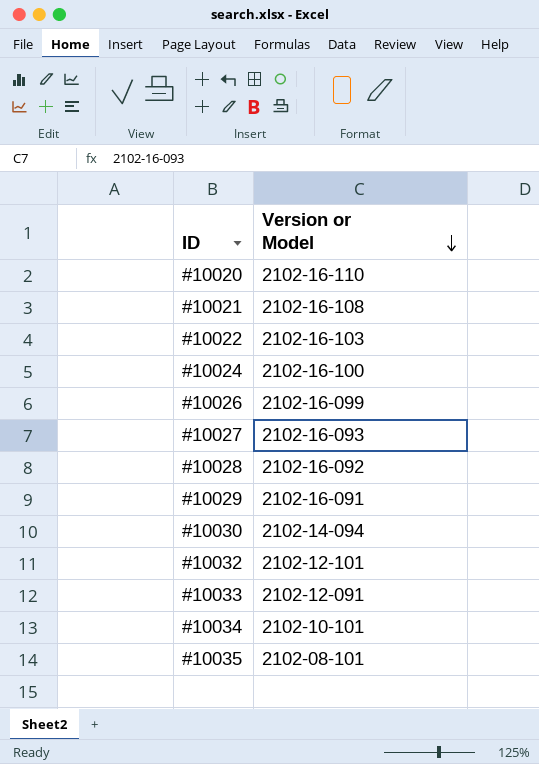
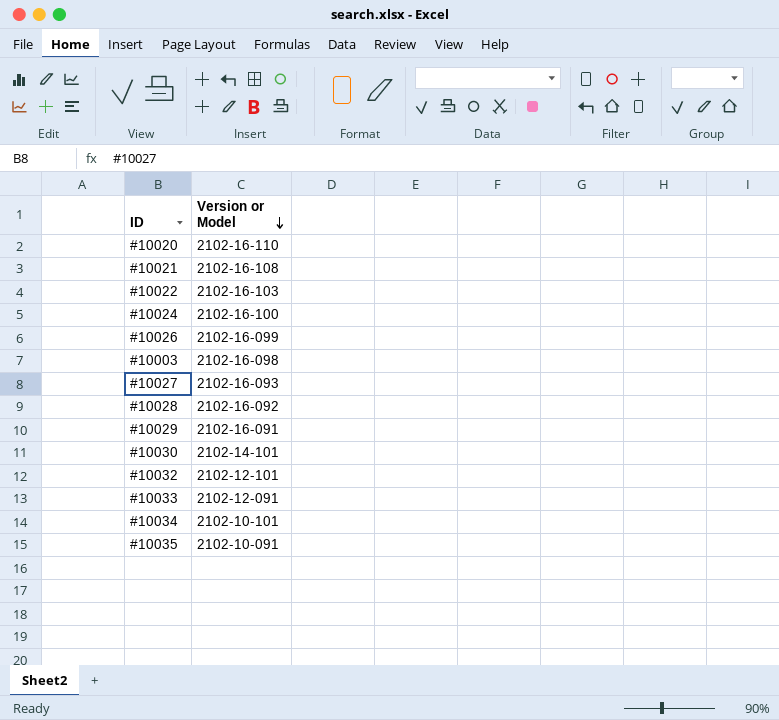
row #10003: none -> 2102-16-098
#10030 | Version or Model: 2102-14-094 -> 2102-14-101
#10035 | Version or Model: 2102-08-101 -> 2102-10-091

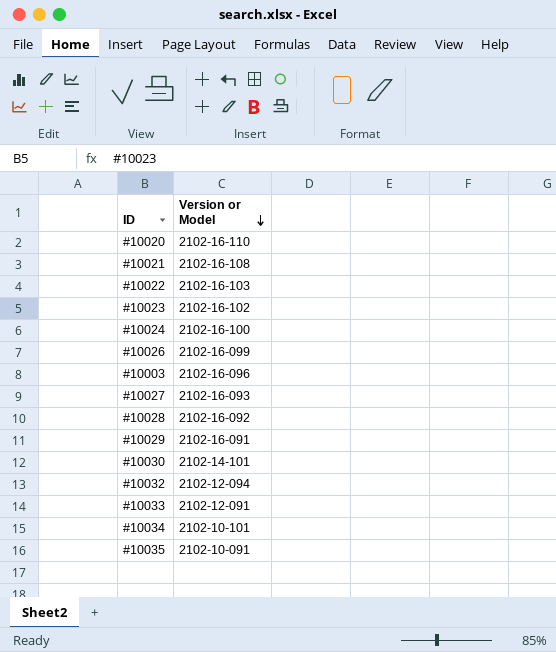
row #10023: none -> 2102-16-102
#10003 | Version or Model: 2102-16-098 -> 2102-16-096
#10032 | Version or Model: 2102-12-101 -> 2102-12-094

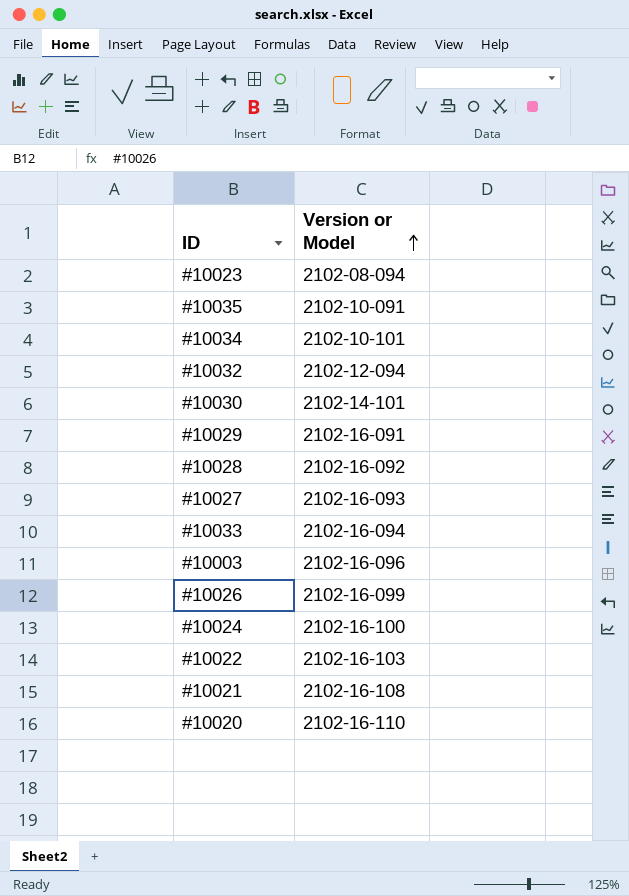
row order: Version or Model descending -> Version or Model ascending
#10023 | Version or Model: 2102-16-102 -> 2102-08-094
#10033 | Version or Model: 2102-12-091 -> 2102-16-094

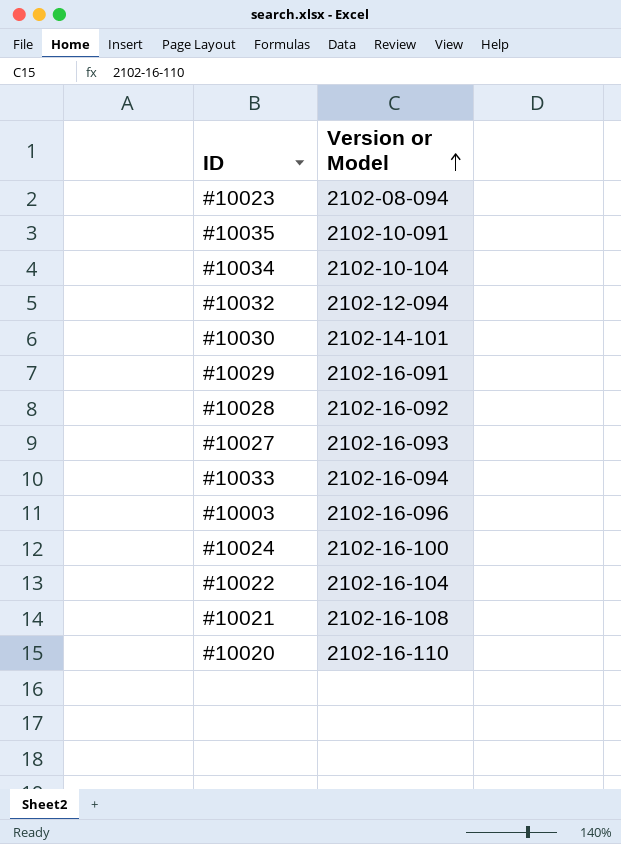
row #10026: 2102-16-099 -> none
#10034 | Version or Model: 2102-10-101 -> 2102-10-104
#10022 | Version or Model: 2102-16-103 -> 2102-16-104

